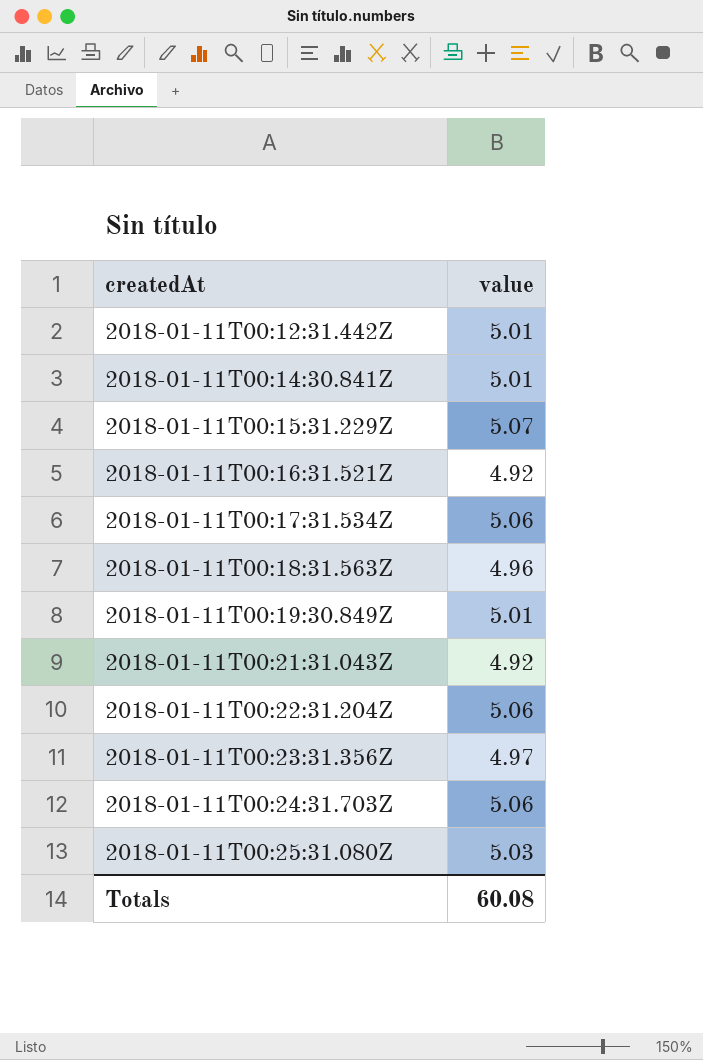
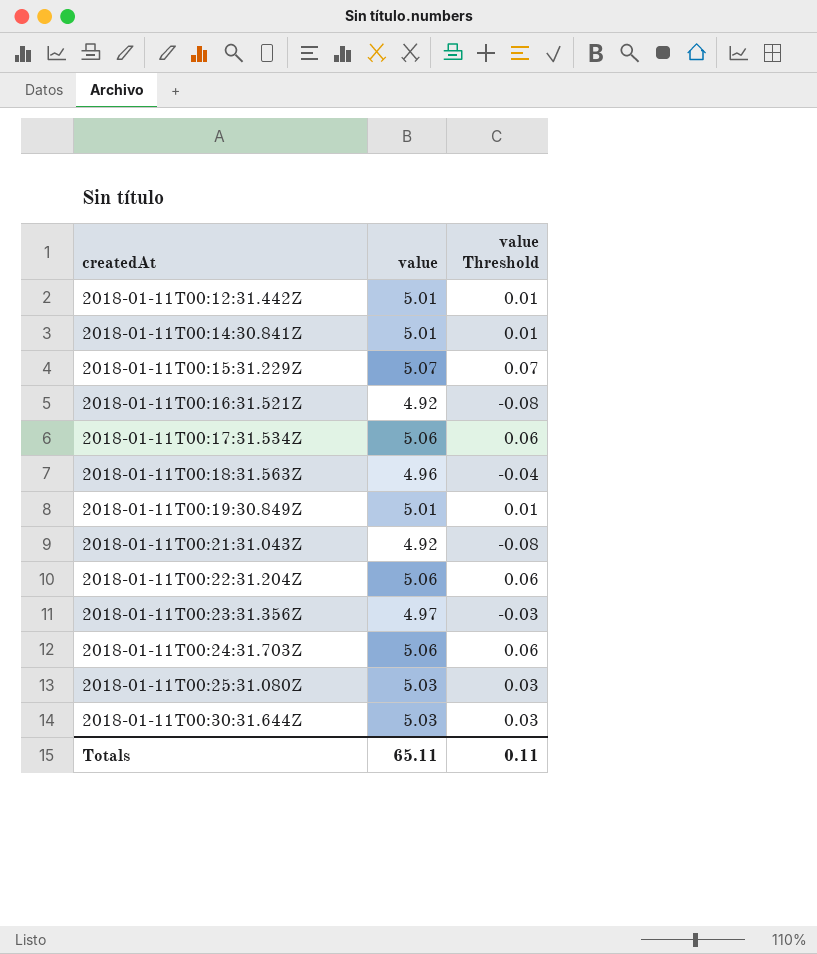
column value Threshold | formula: none -> [value] - 5
row 2018-01-11T00:30:31.644Z: none -> 5.03 | 0.03
Totals | value: 60.08 -> 65.11

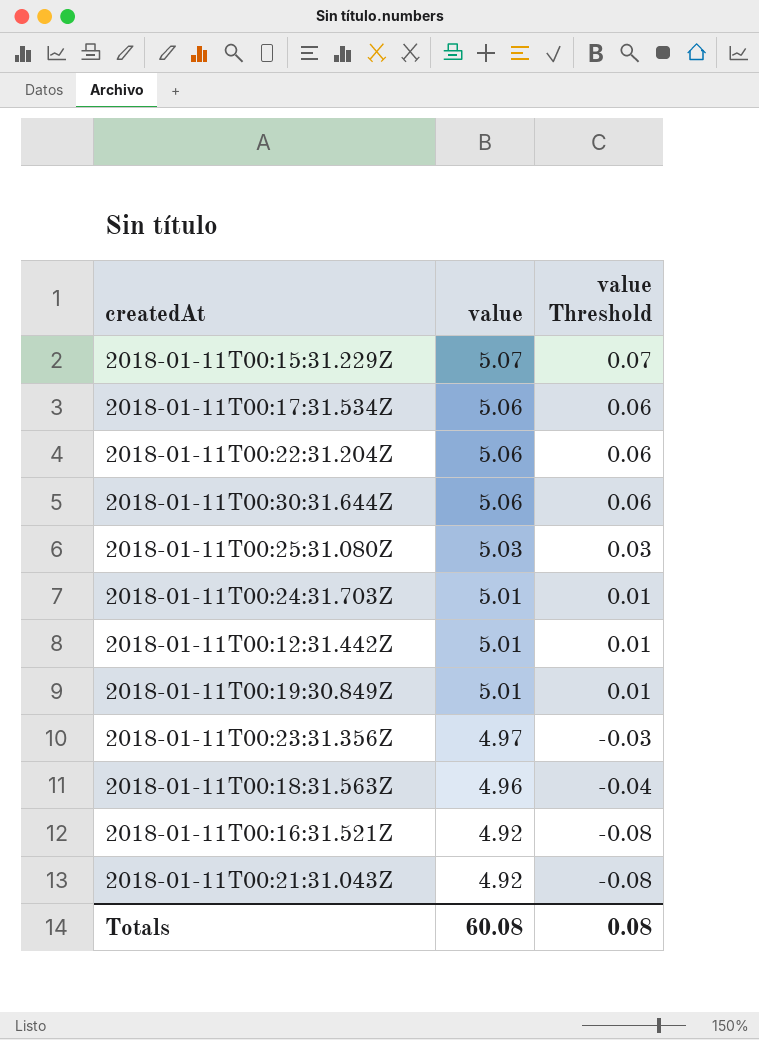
row order: createdAt ascending -> value descending
row 2018-01-11T00:14:30.841Z: 5.01 | 0.01 -> none
2018-01-11T00:30:31.644Z | value: 5.03 -> 5.06
2018-01-11T00:30:31.644Z | value Threshold: 0.03 -> 0.06
2018-01-11T00:24:31.703Z | value: 5.06 -> 5.01
2018-01-11T00:24:31.703Z | value Threshold: 0.06 -> 0.01
Totals | value: 65.11 -> 60.08
Totals | value Threshold: 0.11 -> 0.08

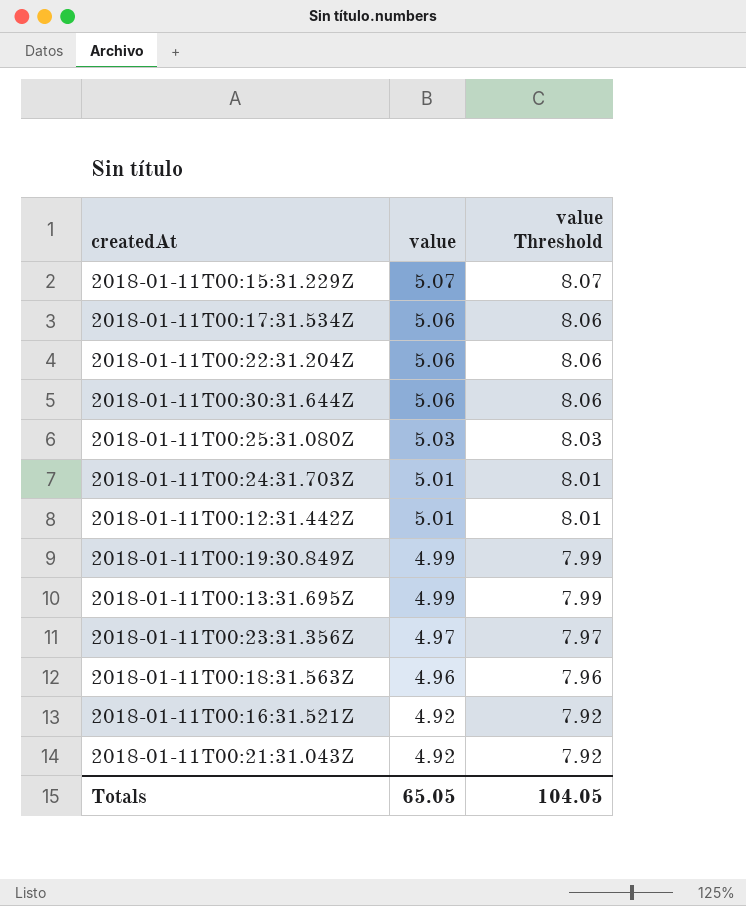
column value Threshold | formula: [value] - 5 -> [value] + 3
2018-01-11T00:19:30.849Z | value: 5.01 -> 4.99
row 2018-01-11T00:13:31.695Z: none -> 4.99 | 7.99
Totals | value: 60.08 -> 65.05
Totals | value Threshold: 0.08 -> 104.05

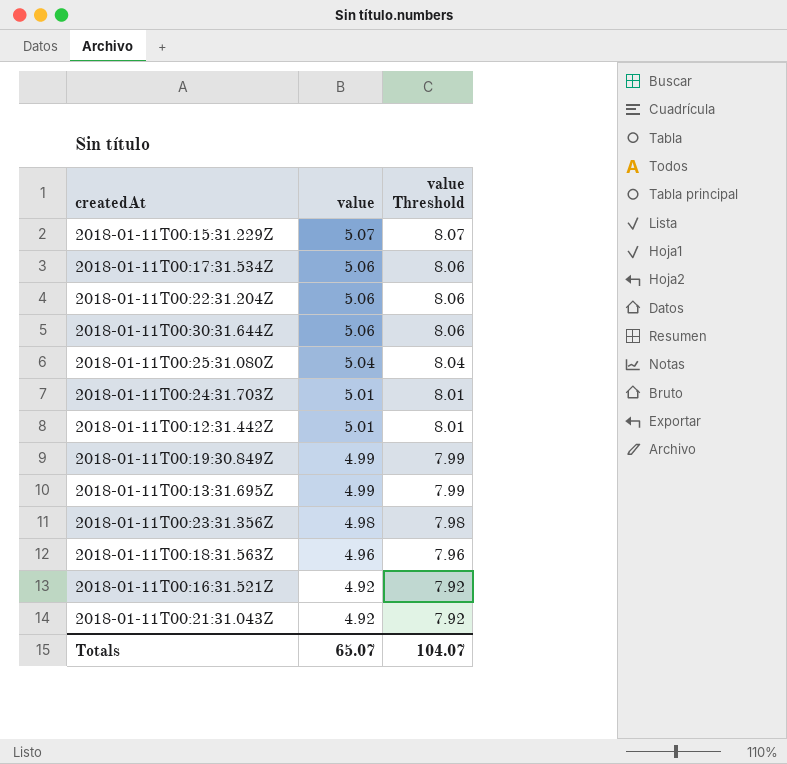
2018-01-11T00:25:31.080Z | value: 5.03 -> 5.04
2018-01-11T00:25:31.080Z | value Threshold: 8.03 -> 8.04
2018-01-11T00:23:31.356Z | value: 4.97 -> 4.98
2018-01-11T00:23:31.356Z | value Threshold: 7.97 -> 7.98
Totals | value: 65.05 -> 65.07
Totals | value Threshold: 104.05 -> 104.07

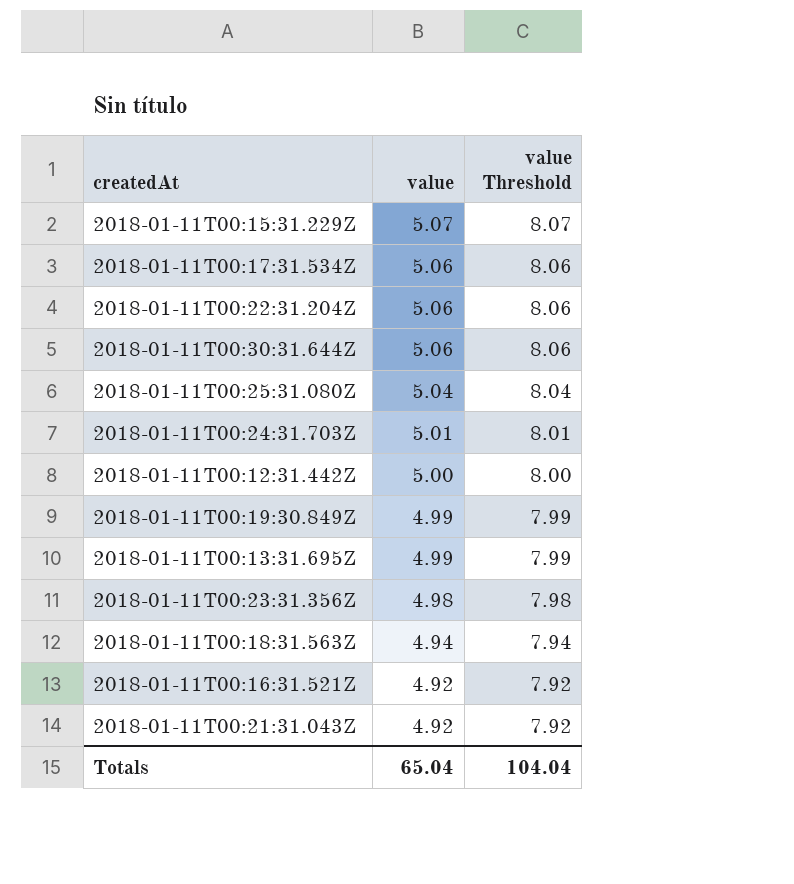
2018-01-11T00:12:31.442Z | value: 5.01 -> 5.00
2018-01-11T00:12:31.442Z | value Threshold: 8.01 -> 8.00
2018-01-11T00:18:31.563Z | value: 4.96 -> 4.94
2018-01-11T00:18:31.563Z | value Threshold: 7.96 -> 7.94
Totals | value: 65.07 -> 65.04
Totals | value Threshold: 104.07 -> 104.04

